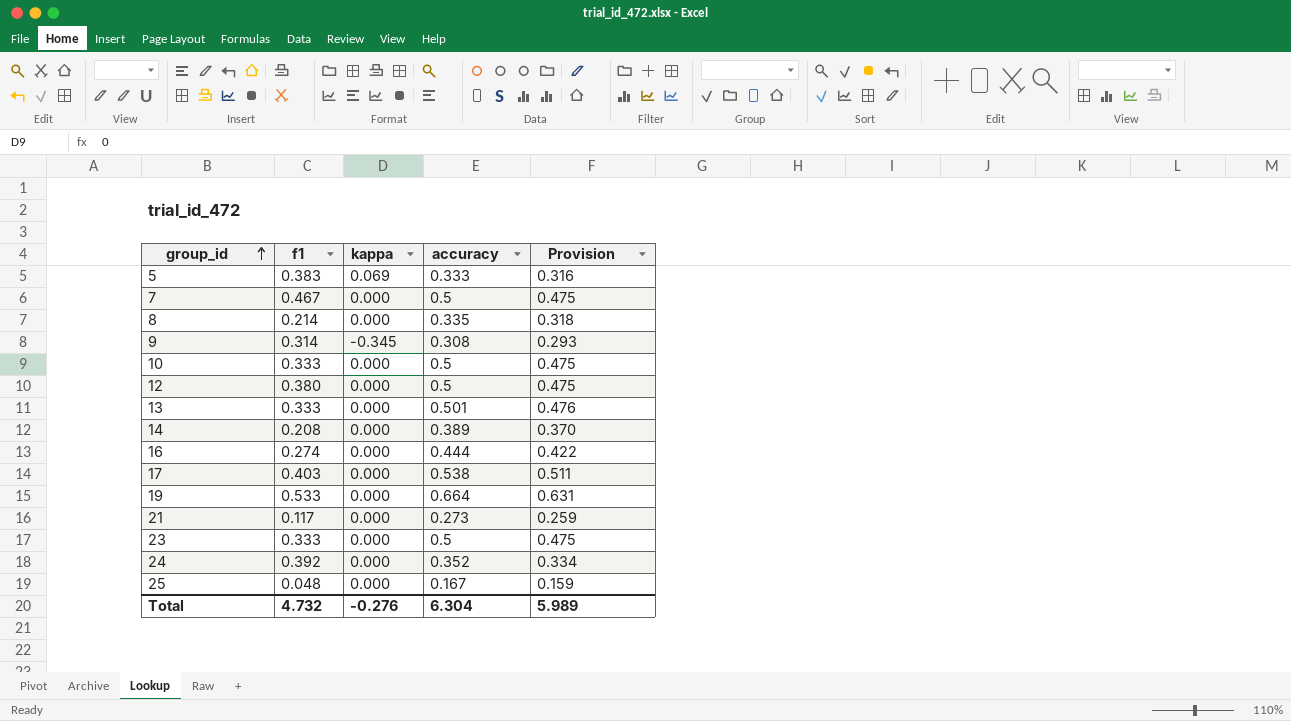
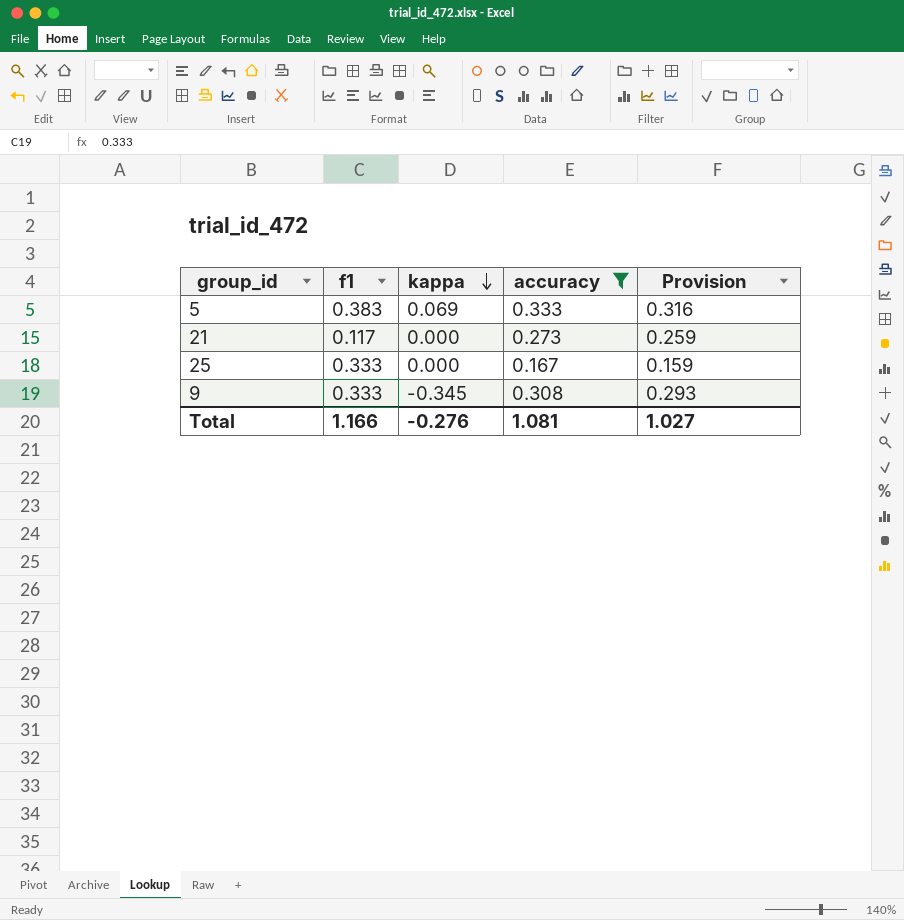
filter: none -> accuracy <= 0.333
row order: group_id ascending -> kappa descending
25 | f1: 0.048 -> 0.333
9 | f1: 0.314 -> 0.333
Total | f1: 4.732 -> 1.166
Total | accuracy: 6.304 -> 1.081
Total | Provision: 5.989 -> 1.027

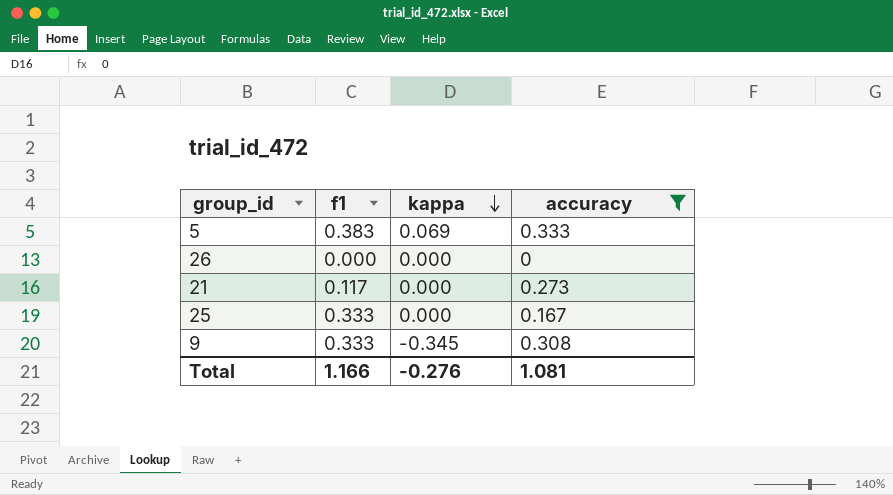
column Provision | formula: [accuracy] * 0.95 -> none
row 26: none -> 0.000 | 0.000 | 0

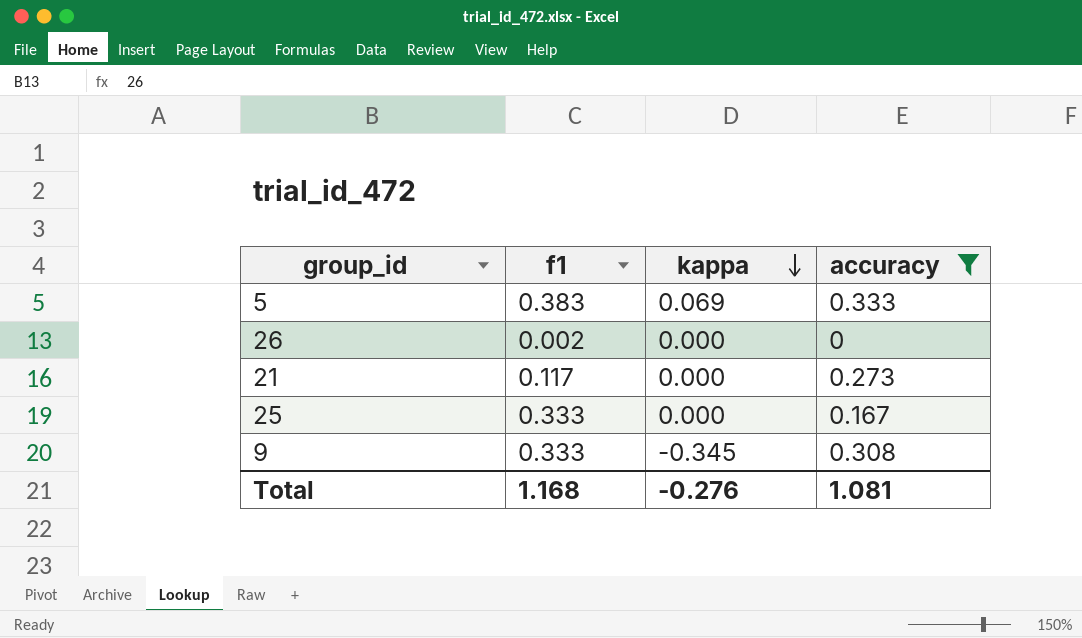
26 | f1: 0.000 -> 0.002
Total | f1: 1.166 -> 1.168

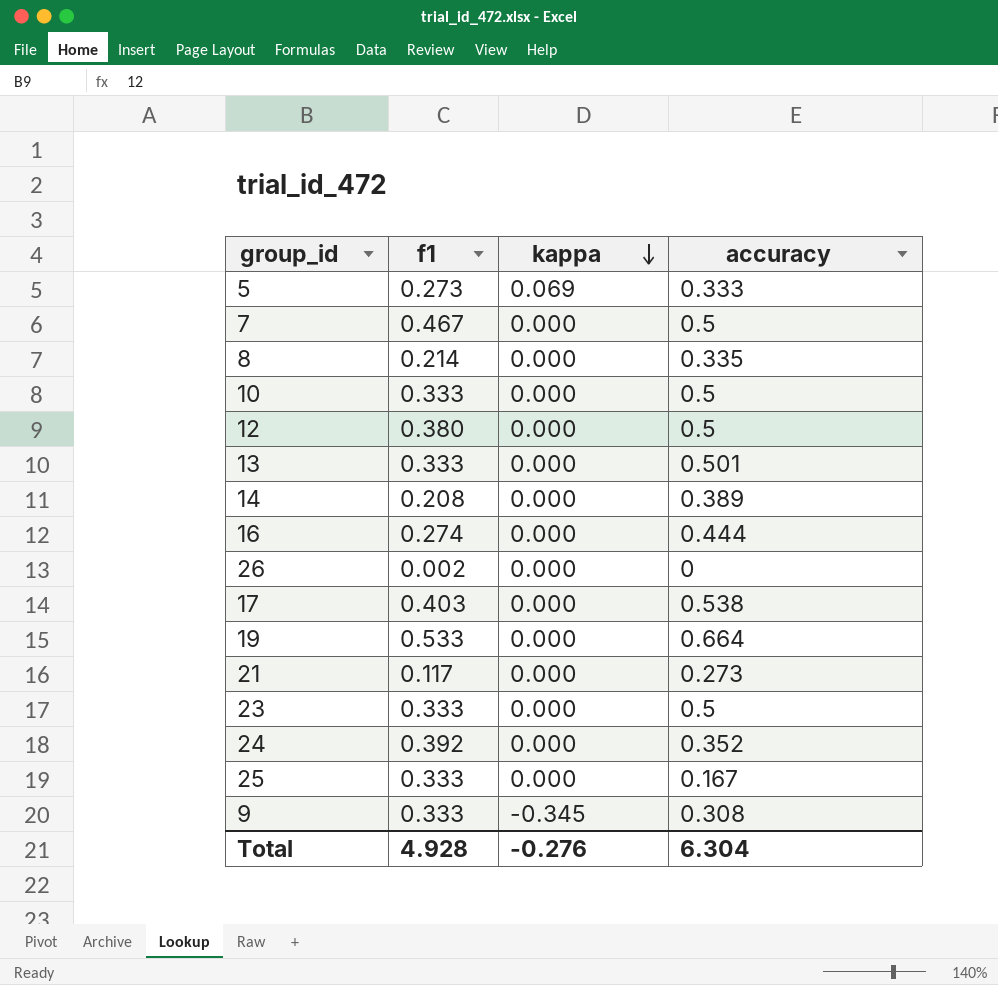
filter: accuracy <= 0.333 -> none
5 | f1: 0.383 -> 0.273
Total | f1: 1.168 -> 4.928
Total | accuracy: 1.081 -> 6.304

